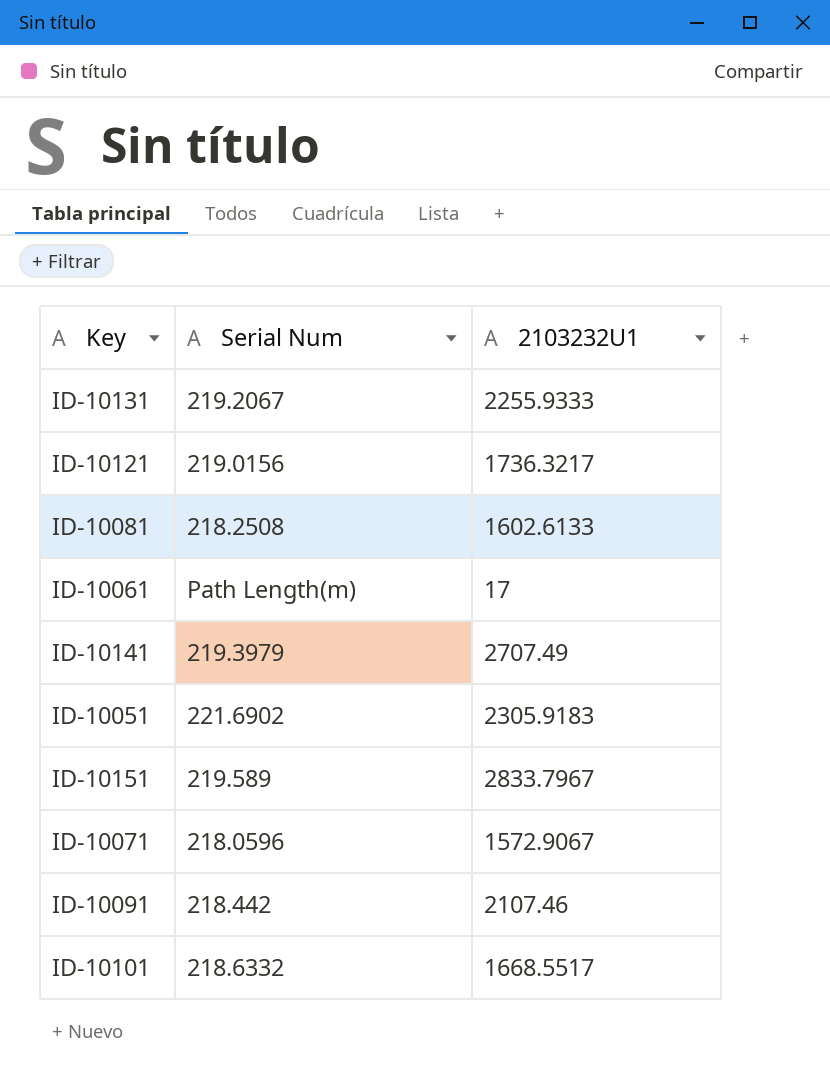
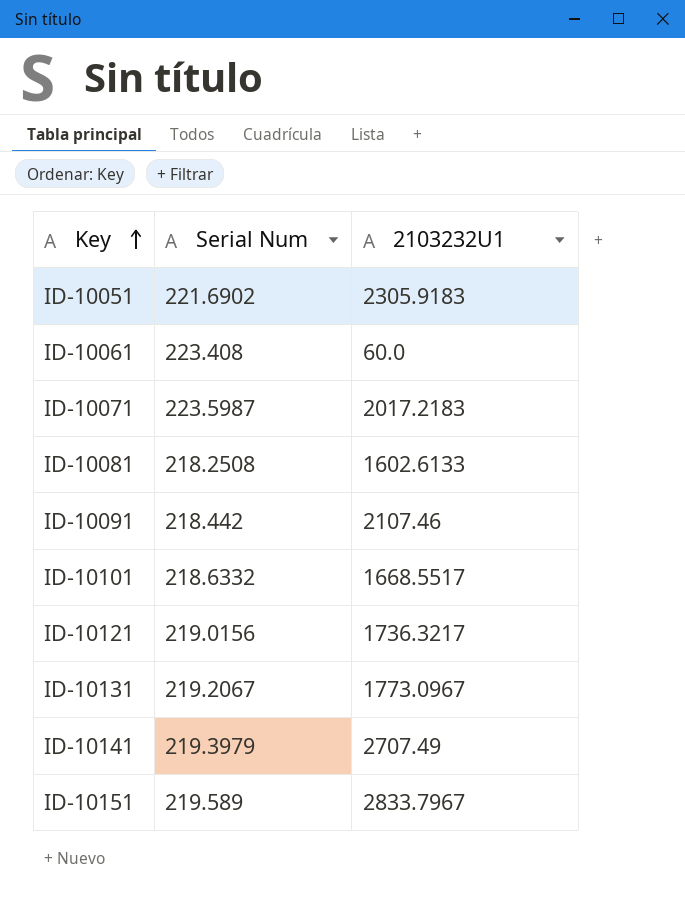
row order: none -> Key ascending
ID-10061 | Serial Num: Path Length(m) -> 223.408
ID-10061 | 2103232U1: 17 -> 60.0
ID-10071 | Serial Num: 218.0596 -> 223.5987
ID-10071 | 2103232U1: 1572.9067 -> 2017.2183
ID-10131 | 2103232U1: 2255.9333 -> 1773.0967

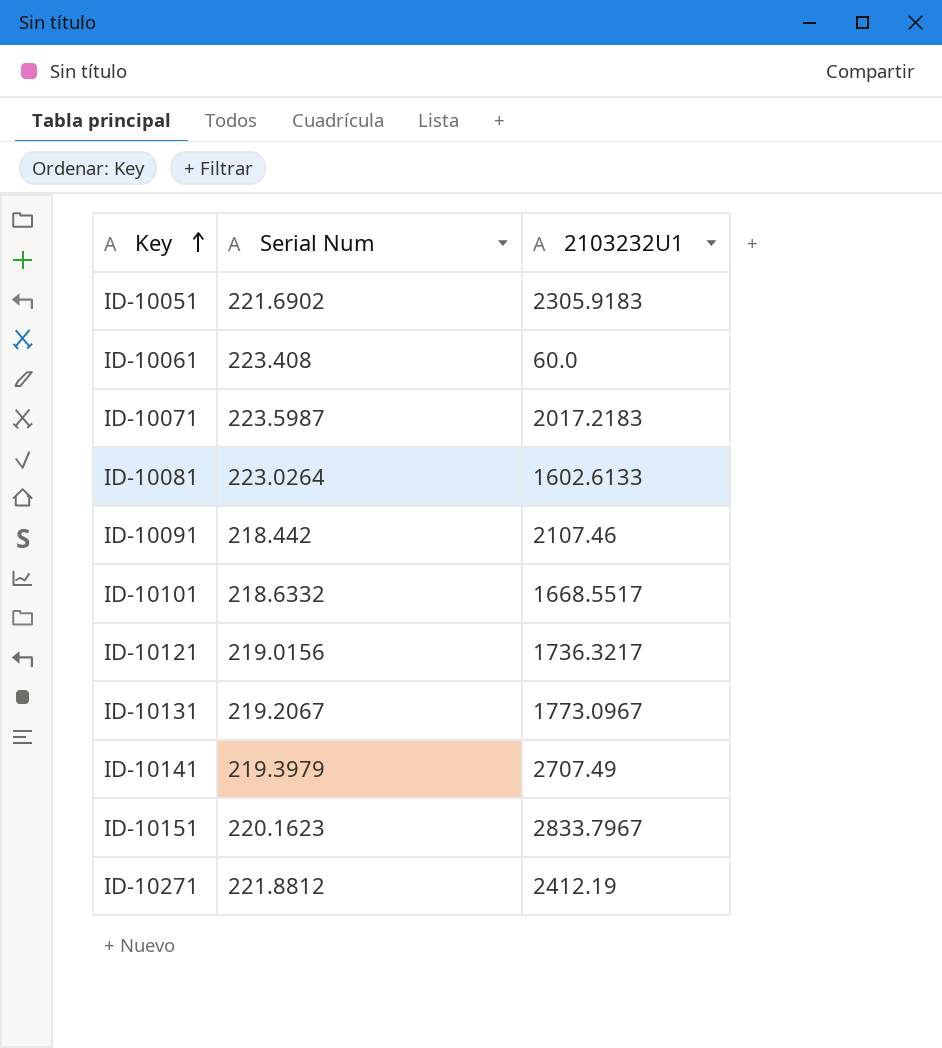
ID-10081 | Serial Num: 218.2508 -> 223.0264
ID-10151 | Serial Num: 219.589 -> 220.1623
row ID-10271: none -> 221.8812 | 2412.19

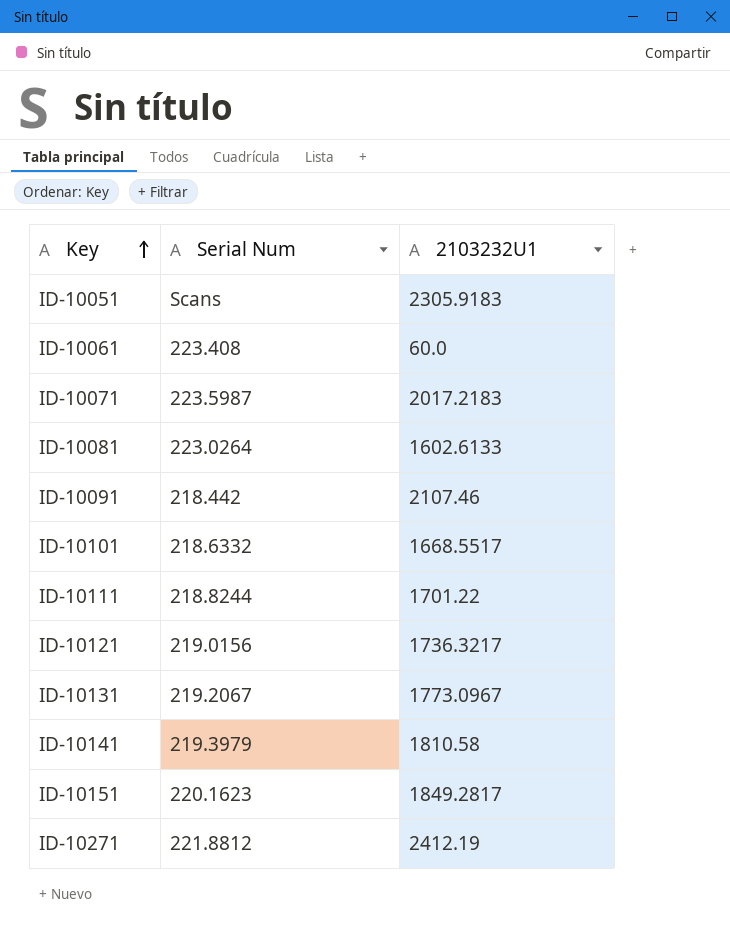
ID-10051 | Serial Num: 221.6902 -> Scans
row ID-10111: none -> 218.8244 | 1701.22
ID-10141 | 2103232U1: 2707.49 -> 1810.58
ID-10151 | 2103232U1: 2833.7967 -> 1849.2817

